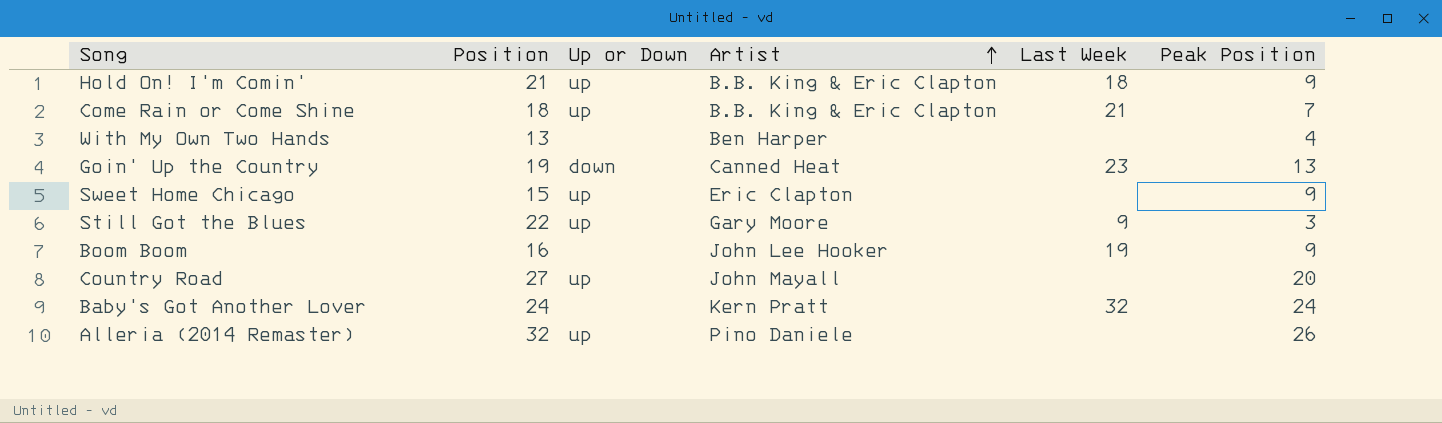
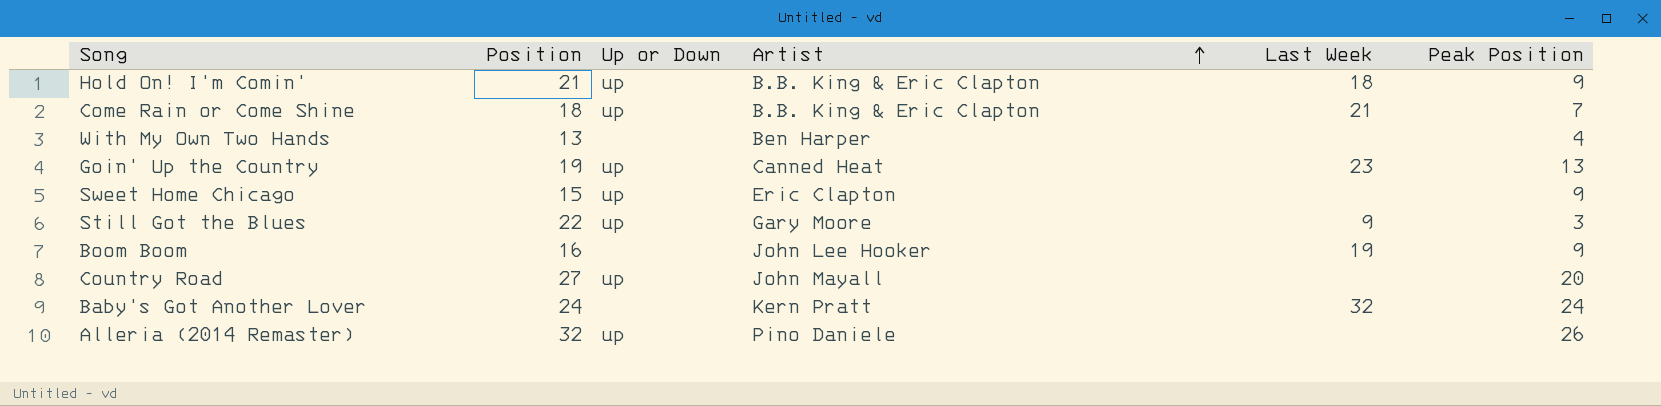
Goin' Up the Country | Up or Down: down -> up

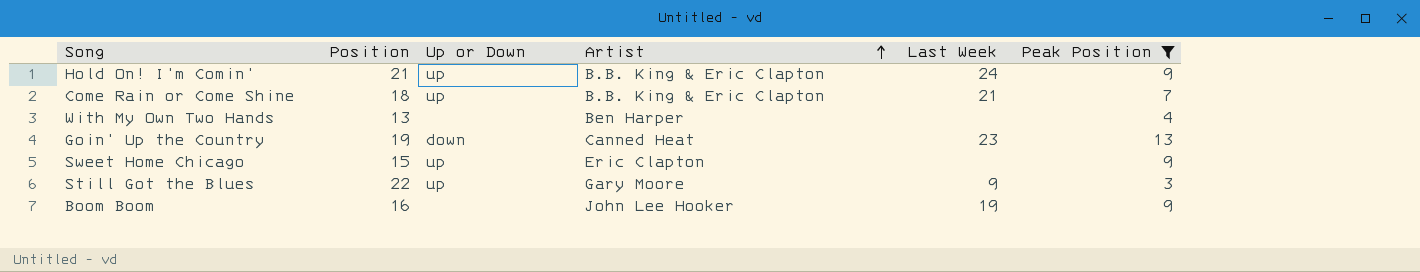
filter: none -> Peak Position <= 13
Hold On! I'm Comin' | Last Week: 18 -> 24
Goin' Up the Country | Up or Down: up -> down

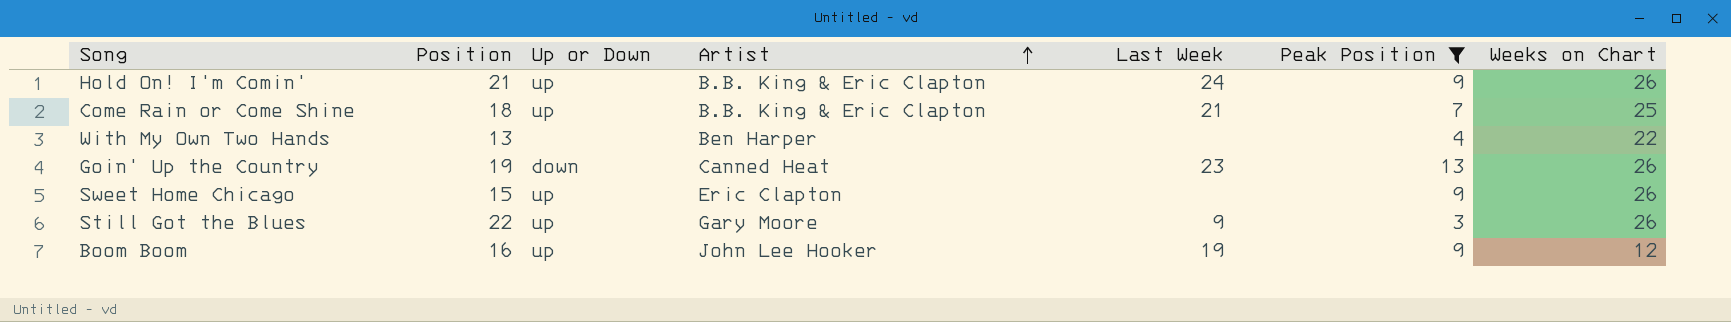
column Weeks on Chart | position: none -> 7
Boom Boom | Up or Down: none -> up

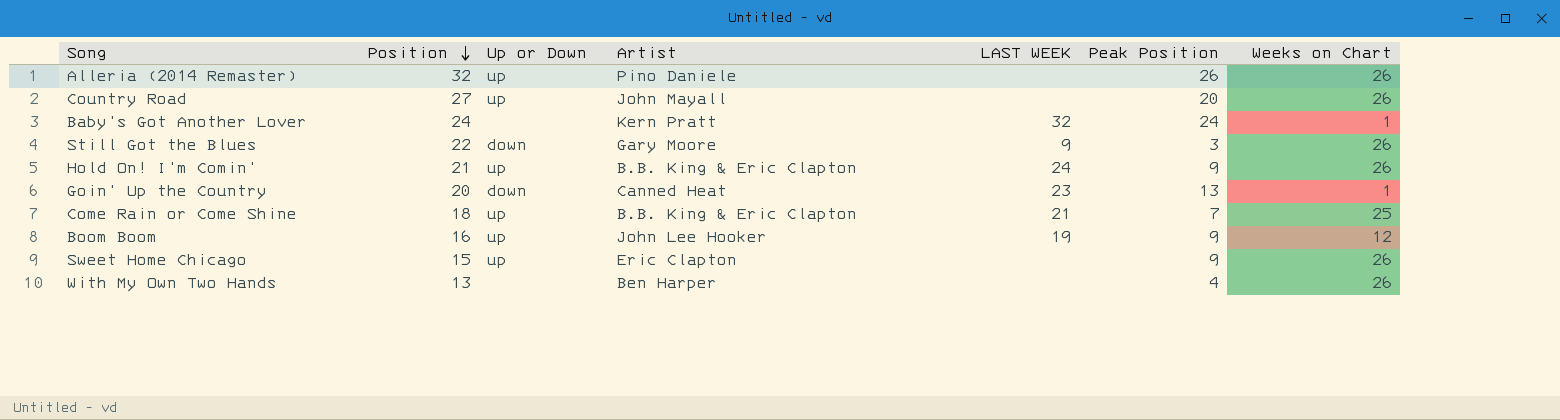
filter: Peak Position <= 13 -> none
row order: Artist ascending -> Position descending
column name: Last Week -> LAST WEEK
Still Got the Blues | Up or Down: up -> down
Goin' Up the Country | Position: 19 -> 20
Goin' Up the Country | Weeks on Chart: 26 -> 1
With My Own Two Hands | Weeks on Chart: 22 -> 26

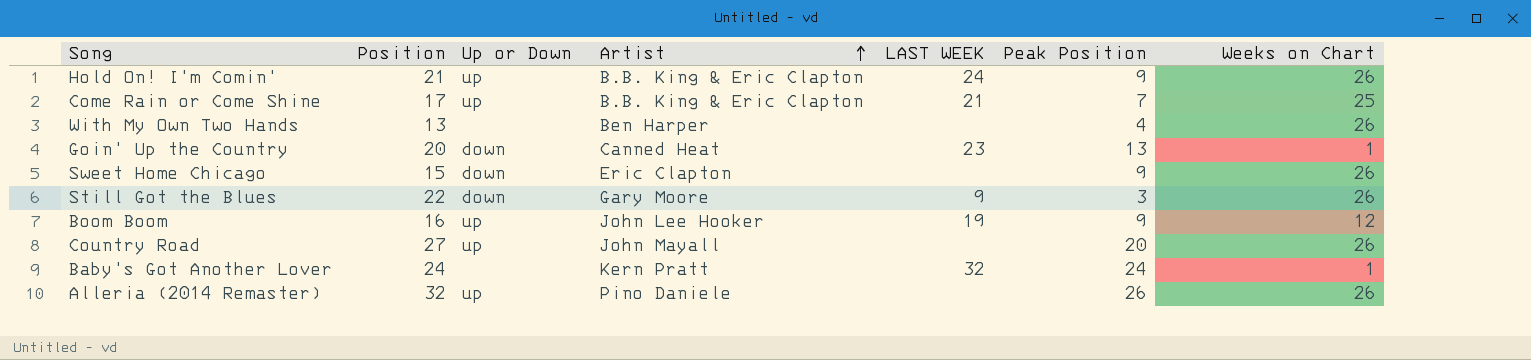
row order: Position descending -> Artist ascending
Come Rain or Come Shine | Position: 18 -> 17
Sweet Home Chicago | Up or Down: up -> down

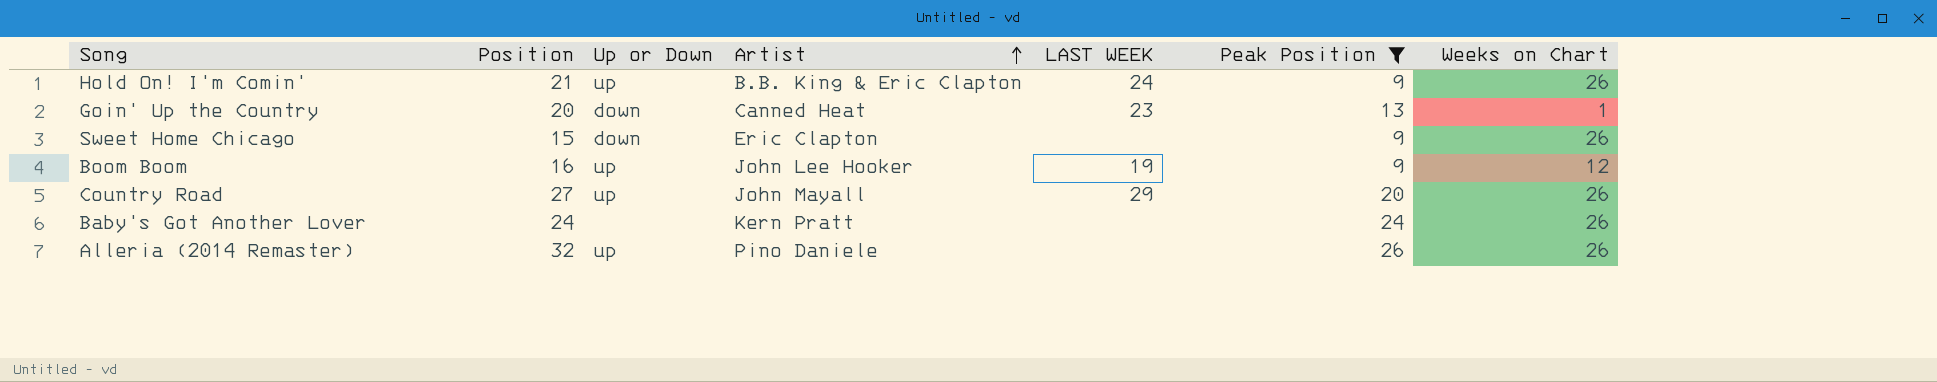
filter: none -> Peak Position >= 9
Country Road | LAST WEEK: none -> 29
Baby's Got Another Lover | LAST WEEK: 32 -> none
Baby's Got Another Lover | Weeks on Chart: 1 -> 26

